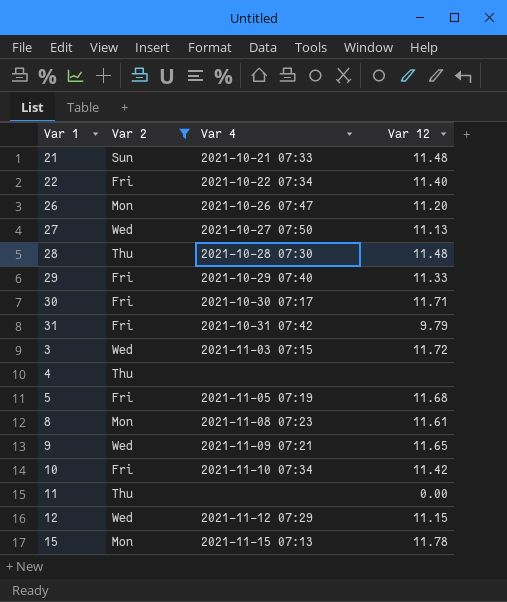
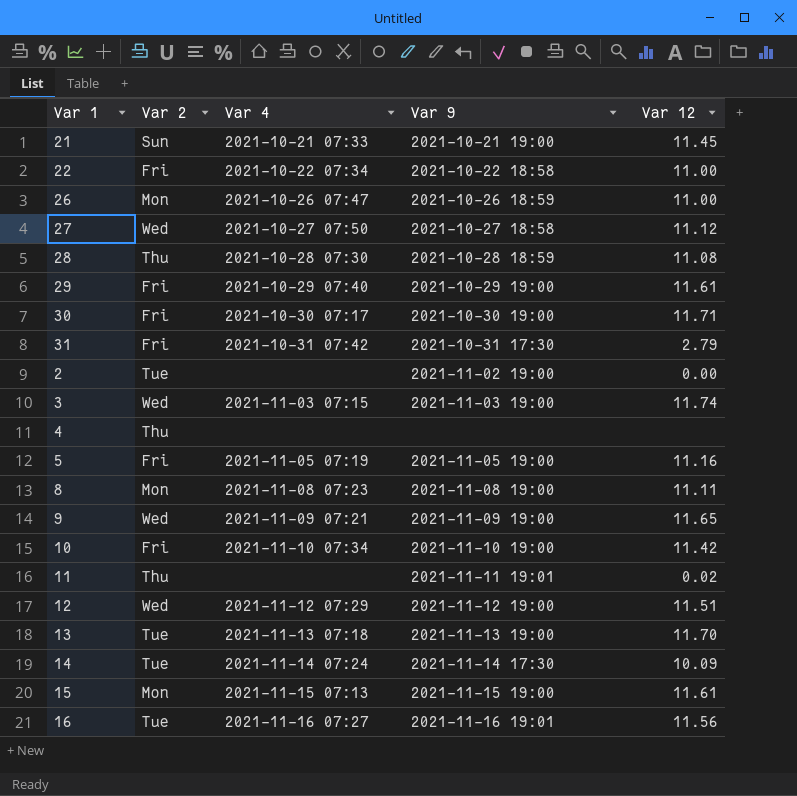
filter: Var 2 != Tue -> none
column Var 9 | position: none -> 4
21 | Var 12: 11.48 -> 11.45
22 | Var 12: 11.40 -> 11.00
26 | Var 12: 11.20 -> 11.00
27 | Var 12: 11.13 -> 11.12
28 | Var 12: 11.48 -> 11.08
29 | Var 12: 11.33 -> 11.61
31 | Var 12: 9.79 -> 2.79
3 | Var 12: 11.72 -> 11.74
5 | Var 12: 11.68 -> 11.16
8 | Var 12: 11.61 -> 11.11
11 | Var 12: 0.00 -> 0.02
12 | Var 12: 11.15 -> 11.51
15 | Var 12: 11.78 -> 11.61

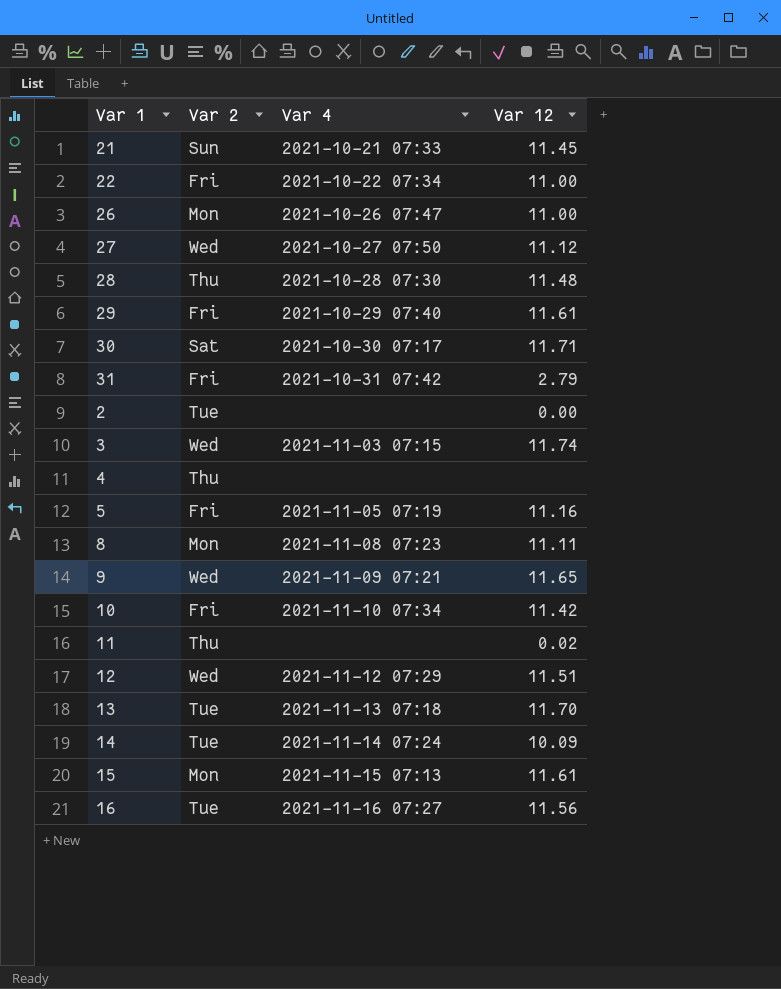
column Var 9 | position: 4 -> none
28 | Var 12: 11.08 -> 11.48
30 | Var 2: Fri -> Sat

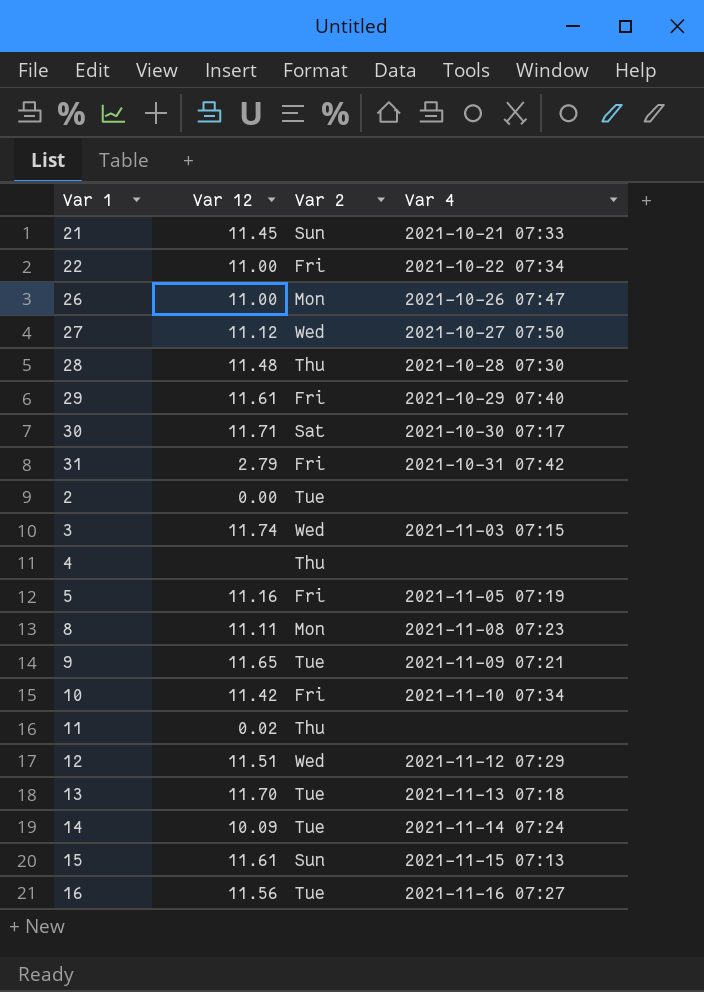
column Var 12 | position: 4 -> 2
9 | Var 2: Wed -> Tue
15 | Var 2: Mon -> Sun

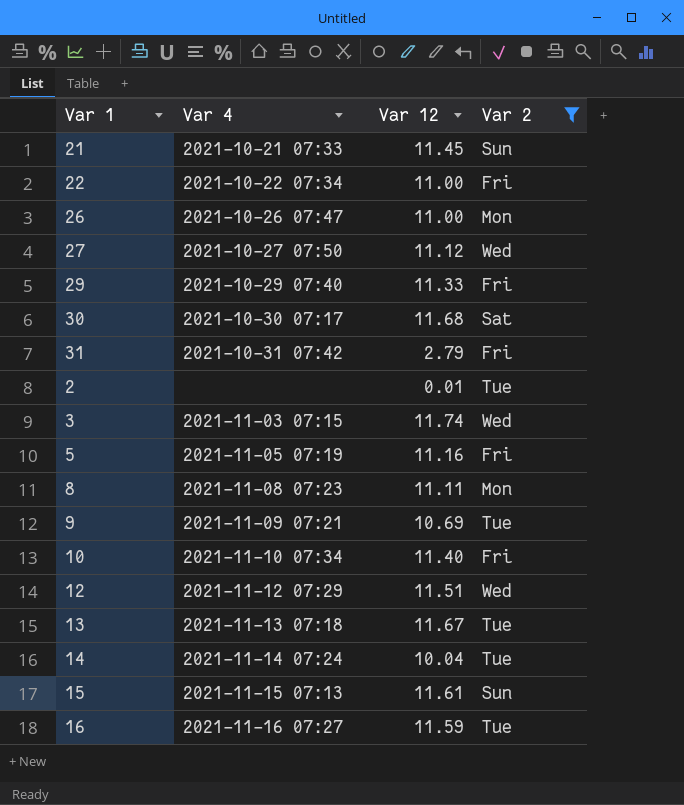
filter: none -> Var 2 != Thu
column Var 4 | position: 4 -> 2
29 | Var 12: 11.61 -> 11.33
30 | Var 12: 11.71 -> 11.68
2 | Var 12: 0.00 -> 0.01
9 | Var 12: 11.65 -> 10.69
10 | Var 12: 11.42 -> 11.40
13 | Var 12: 11.70 -> 11.67
14 | Var 12: 10.09 -> 10.04
16 | Var 12: 11.56 -> 11.59

